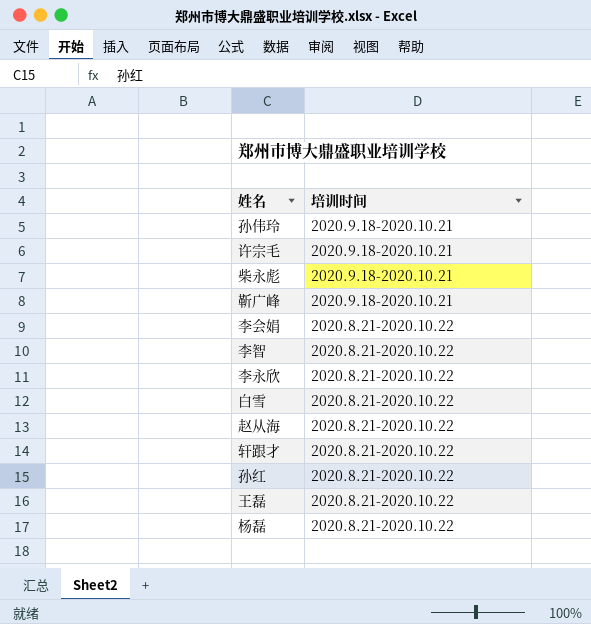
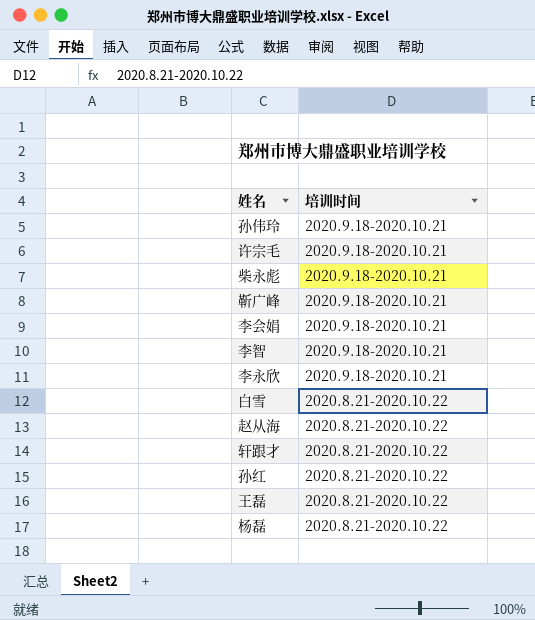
李会娟 | 培训时间: 2020.8.21-2020.10.22 -> 2020.9.18-2020.10.21
李智 | 培训时间: 2020.8.21-2020.10.22 -> 2020.9.18-2020.10.21
李永欣 | 培训时间: 2020.8.21-2020.10.22 -> 2020.9.18-2020.10.21

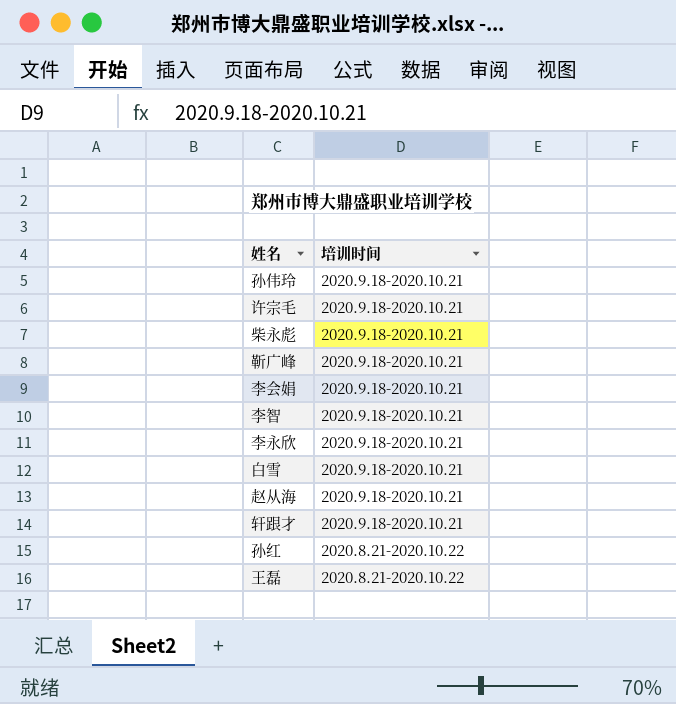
row 杨磊: 2020.8.21-2020.10.22 -> none
白雪 | 培训时间: 2020.8.21-2020.10.22 -> 2020.9.18-2020.10.21
赵从海 | 培训时间: 2020.8.21-2020.10.22 -> 2020.9.18-2020.10.21
轩跟才 | 培训时间: 2020.8.21-2020.10.22 -> 2020.9.18-2020.10.21

